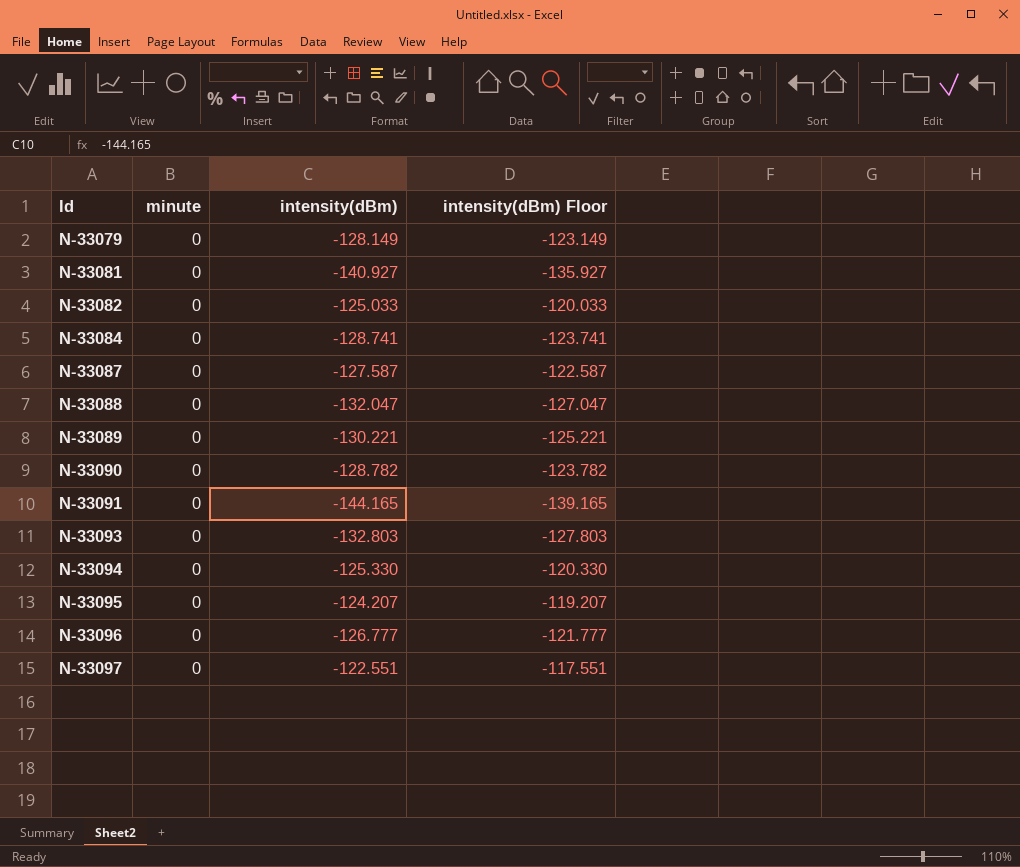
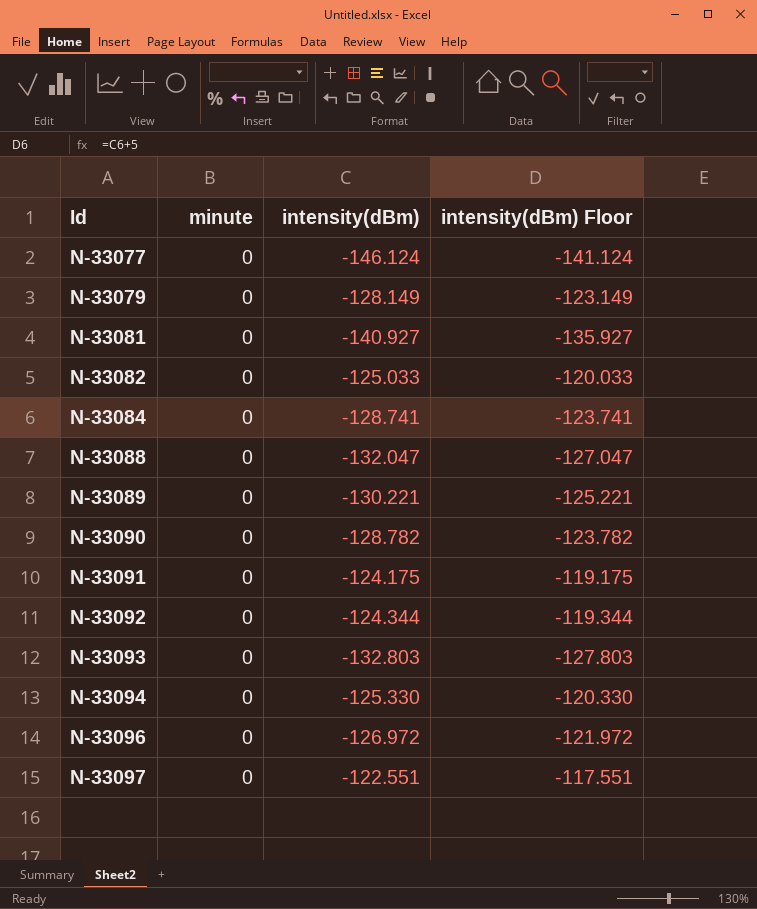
row N-33087: 0 | -127.587 | -122.587 -> none
row N-33095: 0 | -124.207 | -119.207 -> none
row N-33077: none -> 0 | -146.124 | -141.124
N-33091 | intensity(dBm): -144.165 -> -124.175
N-33091 | intensity(dBm) Floor: -139.165 -> -119.175
row N-33092: none -> 0 | -124.344 | -119.344
N-33096 | intensity(dBm): -126.777 -> -126.972
N-33096 | intensity(dBm) Floor: -121.777 -> -121.972

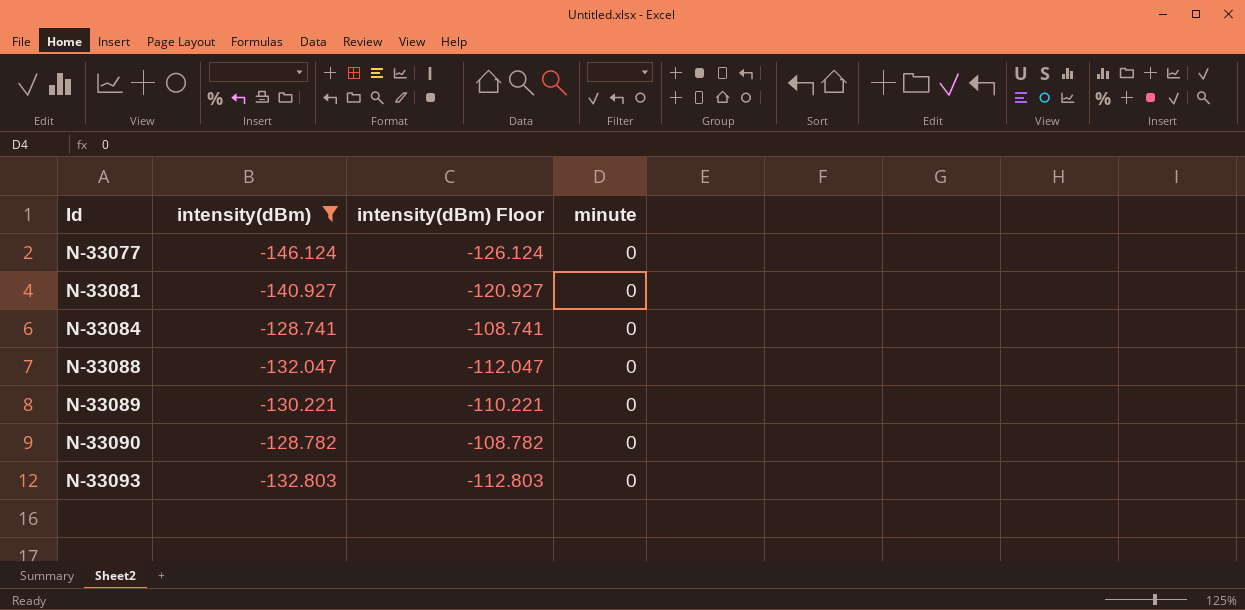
filter: none -> intensity(dBm) <= -128.741
column intensity(dBm) Floor | formula: [intensity(dBm)] + 5 -> [intensity(dBm)] + 20
column minute | position: 2 -> 4

